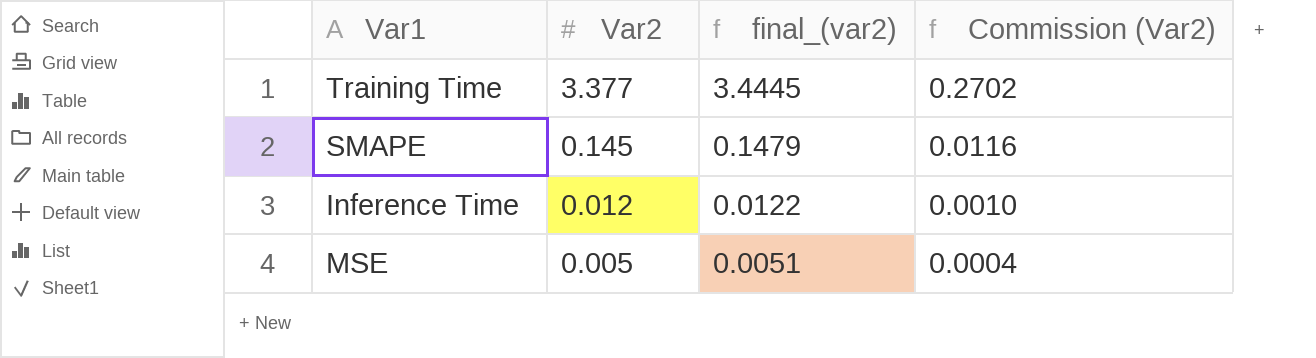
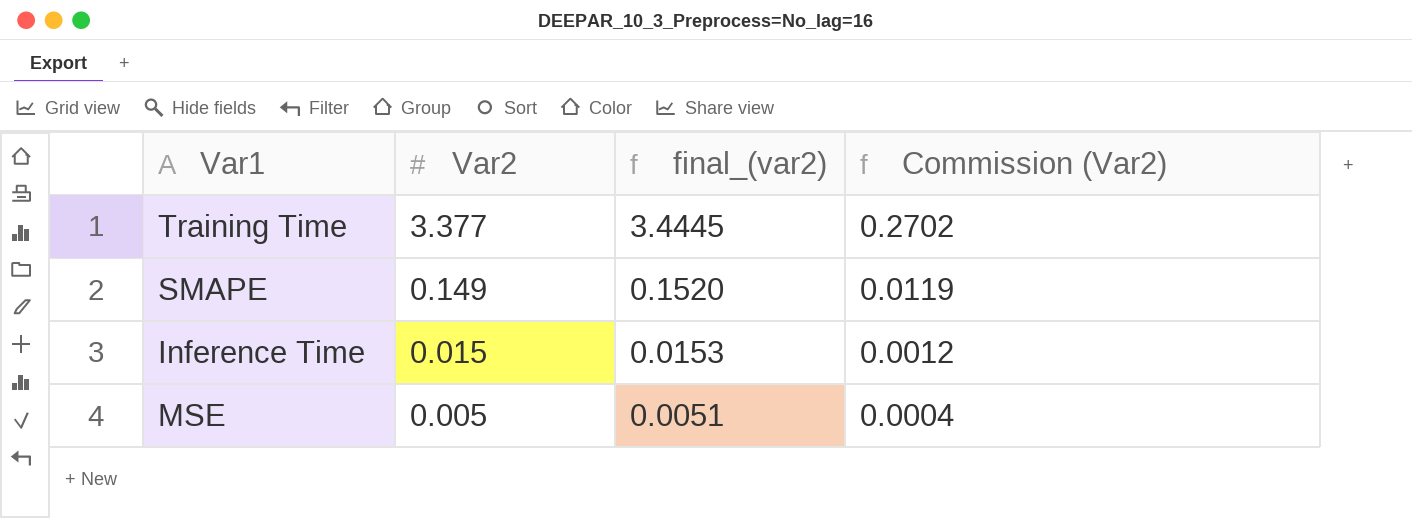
SMAPE | Var2: 0.145 -> 0.149
SMAPE | final_(var2): 0.1479 -> 0.1520
SMAPE | Commission (Var2): 0.0116 -> 0.0119
Inference Time | Var2: 0.012 -> 0.015
Inference Time | final_(var2): 0.0122 -> 0.0153
Inference Time | Commission (Var2): 0.0010 -> 0.0012

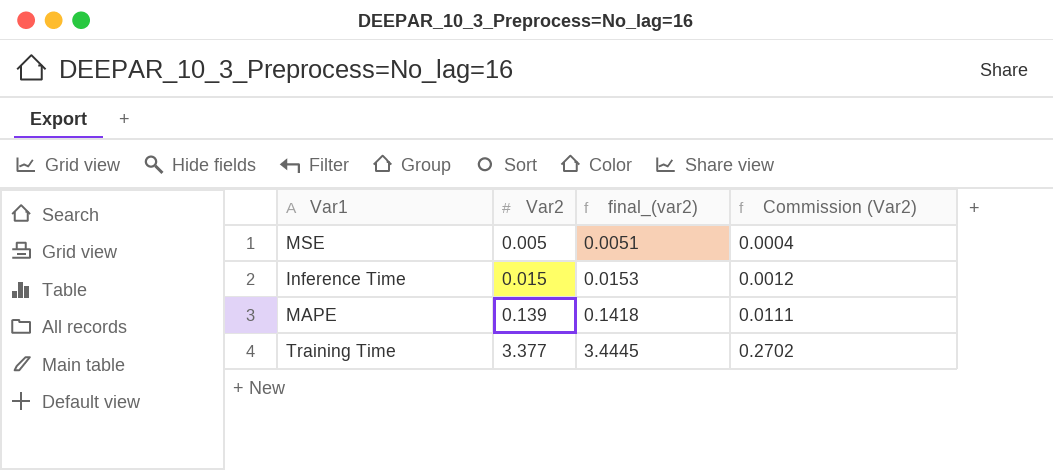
row order: Var2 descending -> Var2 ascending
row SMAPE: 0.149 | 0.1520 | 0.0119 -> none
row MAPE: none -> 0.139 | 0.1418 | 0.0111

